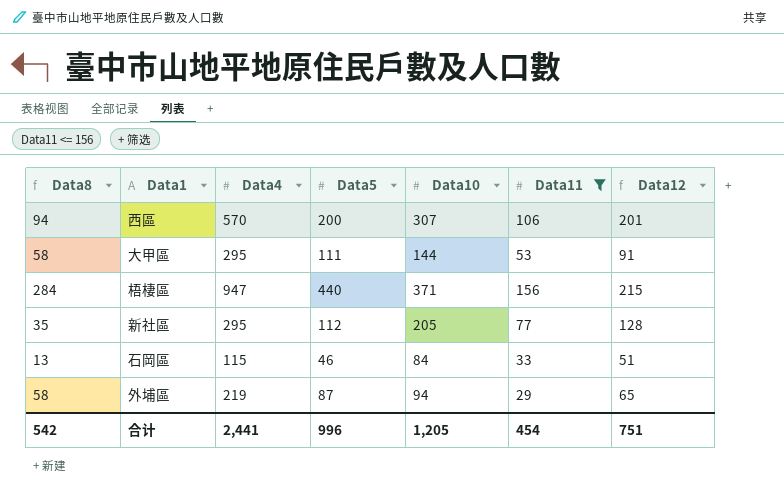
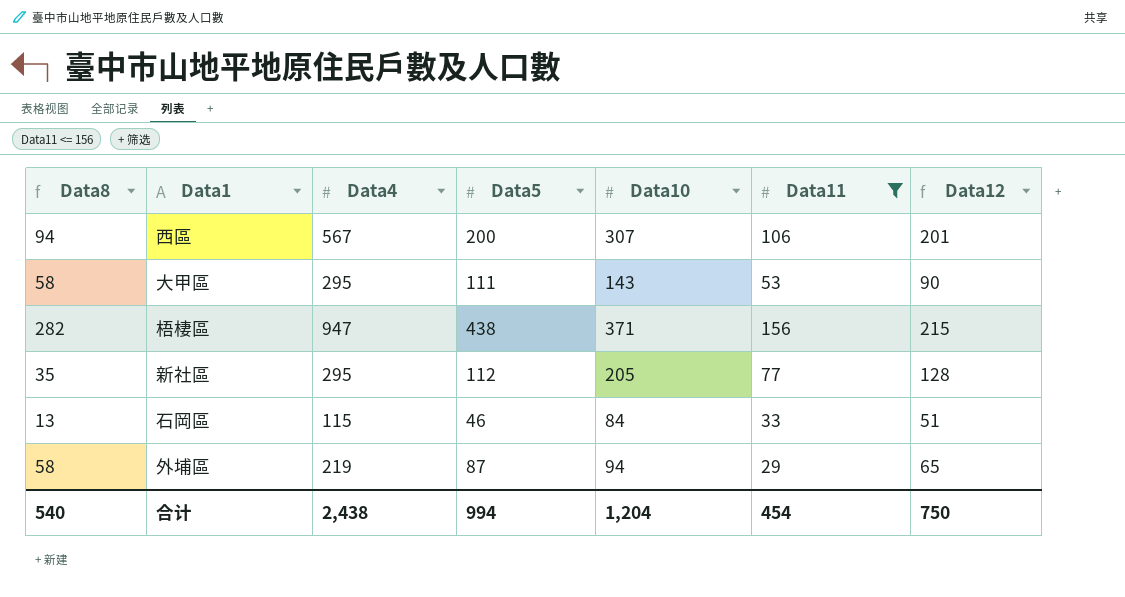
西區 | Data4: 570 -> 567
大甲區 | Data10: 144 -> 143
大甲區 | Data12: 91 -> 90
梧棲區 | Data8: 284 -> 282
梧棲區 | Data5: 440 -> 438
合计 | Data8: 542 -> 540
合计 | Data4: 2,441 -> 2,438
合计 | Data5: 996 -> 994
合计 | Data10: 1,205 -> 1,204
合计 | Data12: 751 -> 750

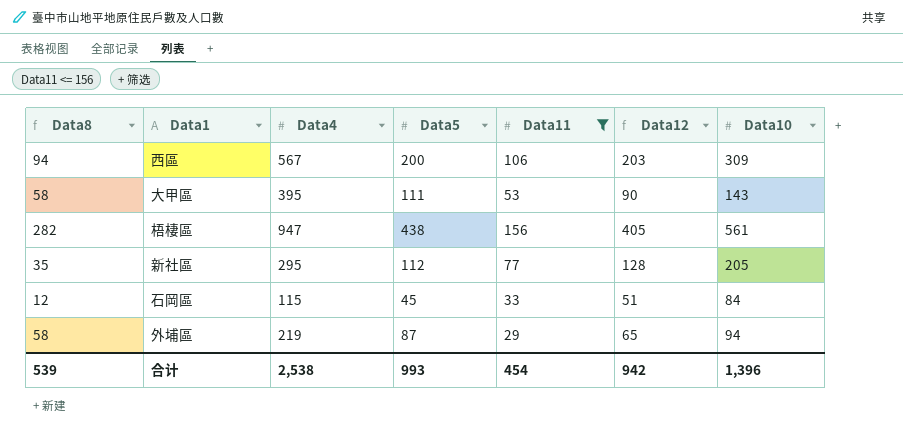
column Data10 | position: 5 -> 7
西區 | Data12: 201 -> 203
西區 | Data10: 307 -> 309
大甲區 | Data4: 295 -> 395
梧棲區 | Data12: 215 -> 405
梧棲區 | Data10: 371 -> 561
石岡區 | Data8: 13 -> 12
石岡區 | Data5: 46 -> 45
合计 | Data8: 540 -> 539
合计 | Data4: 2,438 -> 2,538
合计 | Data5: 994 -> 993
合计 | Data12: 750 -> 942
合计 | Data10: 1,204 -> 1,396

